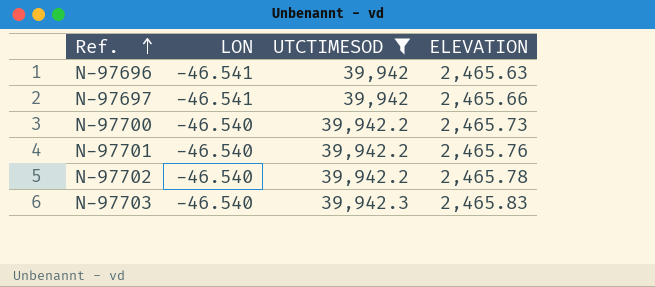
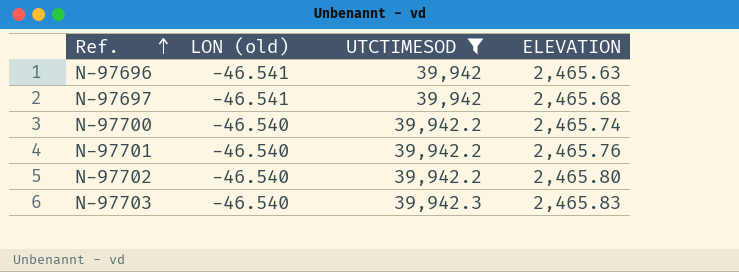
column name: LON -> LON (old)
N-97697 | ELEVATION: 2,465.66 -> 2,465.68
N-97700 | ELEVATION: 2,465.73 -> 2,465.74
N-97702 | ELEVATION: 2,465.78 -> 2,465.80

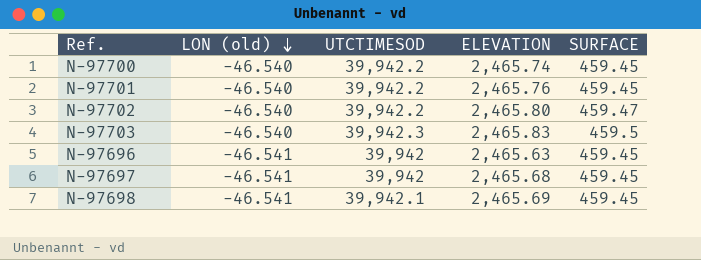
filter: UTCTIMESOD != 39,942.1 -> none
row order: Ref. ascending -> LON (old) descending
column SURFACE | position: none -> 5

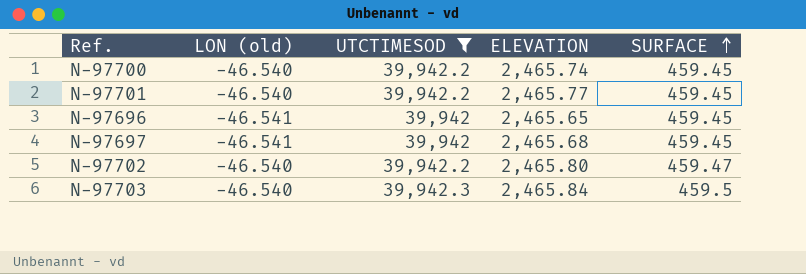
filter: none -> UTCTIMESOD != 39,942.1
row order: LON (old) descending -> SURFACE ascending
N-97701 | ELEVATION: 2,465.76 -> 2,465.77
N-97696 | ELEVATION: 2,465.63 -> 2,465.65
N-97703 | ELEVATION: 2,465.83 -> 2,465.84

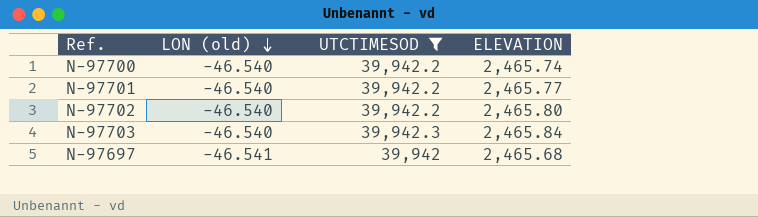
row order: SURFACE ascending -> LON (old) descending
column SURFACE | position: 5 -> none
row N-97696: -46.541 | 39,942 | 2,465.65 | 459.45 -> none

